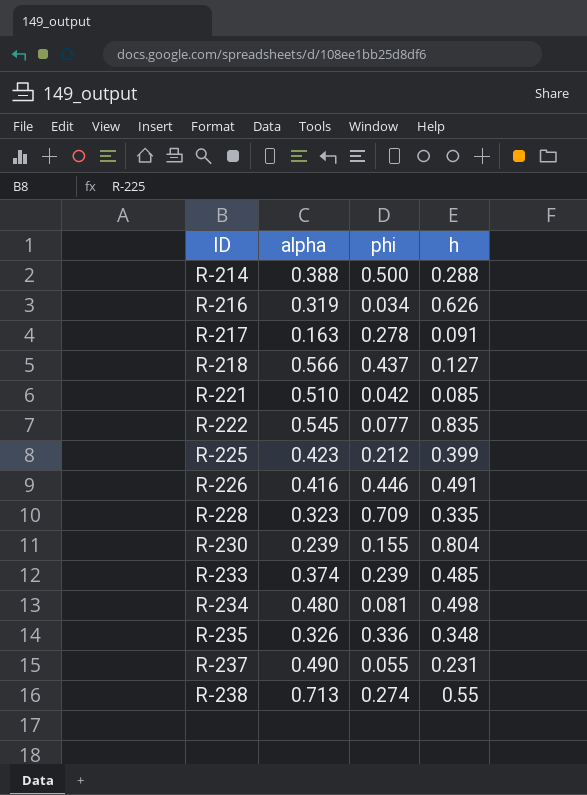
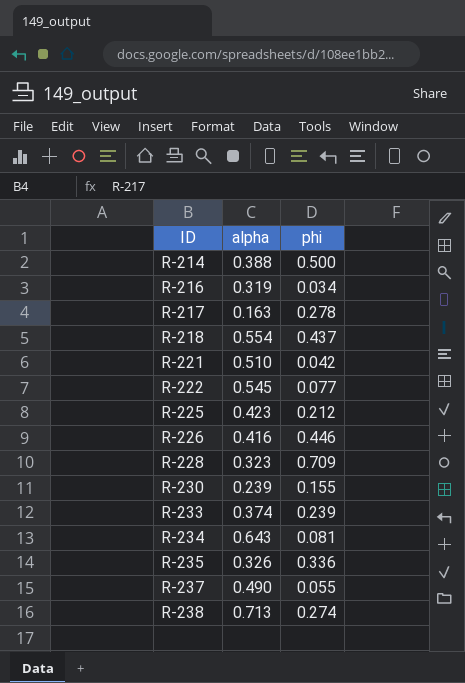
column h | position: 4 -> none
R-218 | alpha: 0.566 -> 0.554
R-234 | alpha: 0.480 -> 0.643

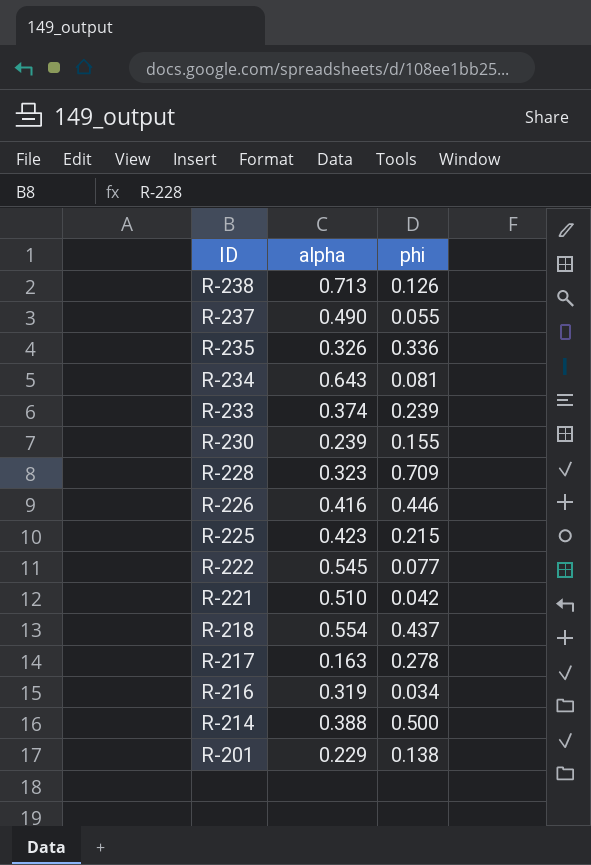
row order: ID ascending -> ID descending
R-238 | phi: 0.274 -> 0.126
R-225 | phi: 0.212 -> 0.215
row R-201: none -> 0.229 | 0.138

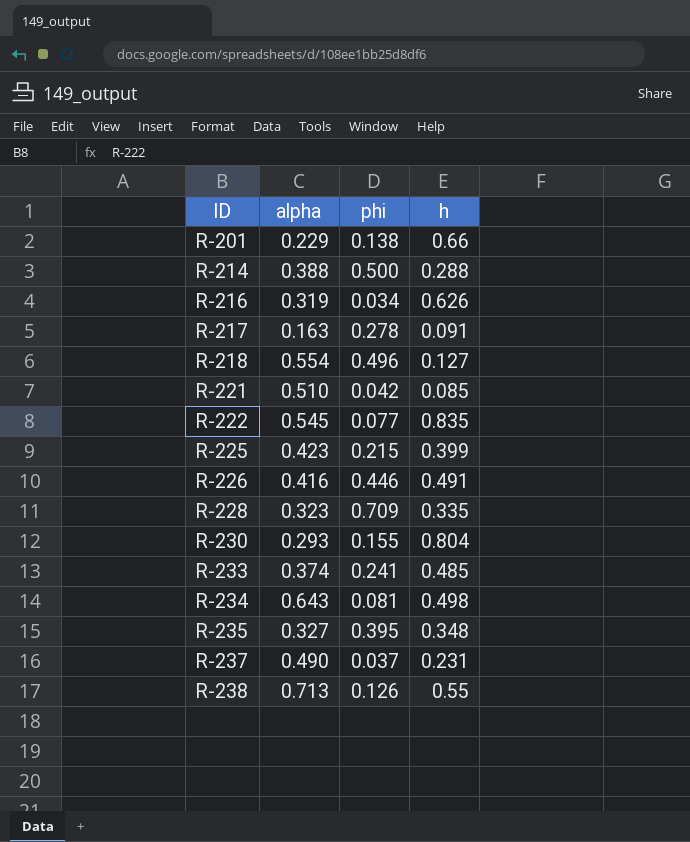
row order: ID descending -> ID ascending
column h | position: none -> 4
R-218 | phi: 0.437 -> 0.496
R-230 | alpha: 0.239 -> 0.293
R-233 | phi: 0.239 -> 0.241
R-235 | alpha: 0.326 -> 0.327
R-235 | phi: 0.336 -> 0.395
R-237 | phi: 0.055 -> 0.037

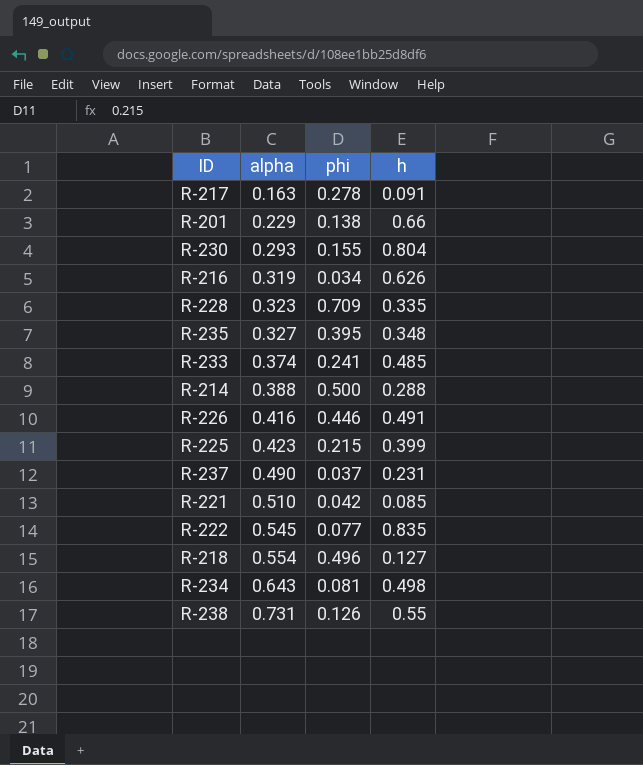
row order: ID ascending -> alpha ascending
R-238 | alpha: 0.713 -> 0.731

